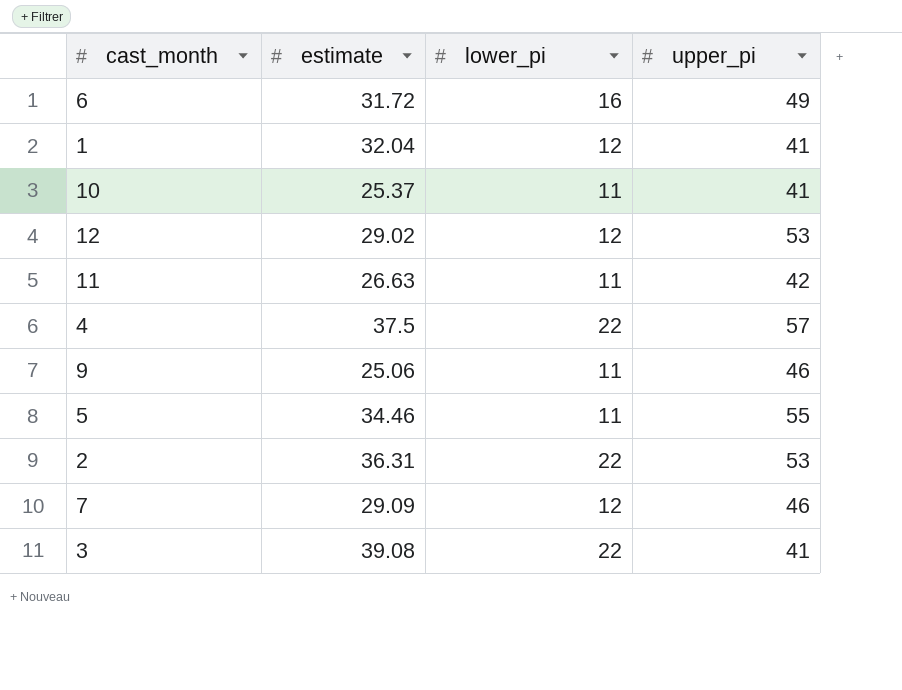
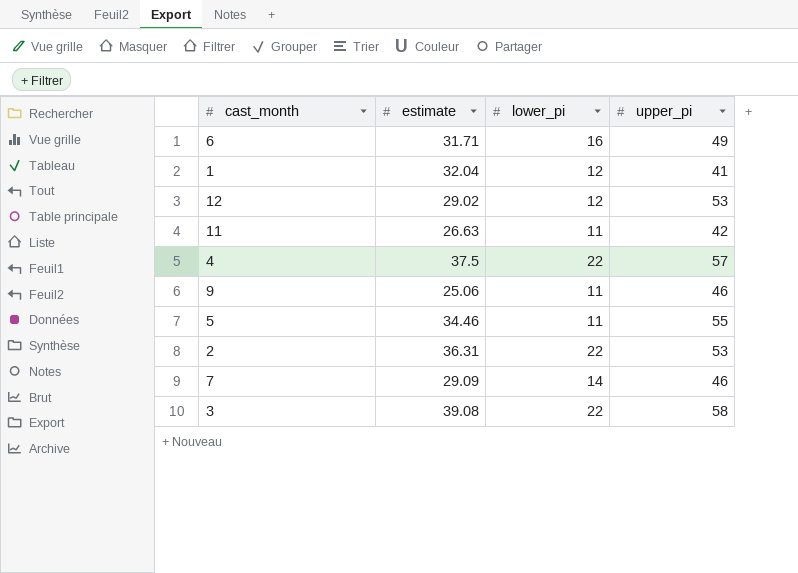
row 10: 25.37 | 11 | 41 -> none
6 | estimate: 31.72 -> 31.71
7 | lower_pi: 12 -> 14
3 | upper_pi: 41 -> 58

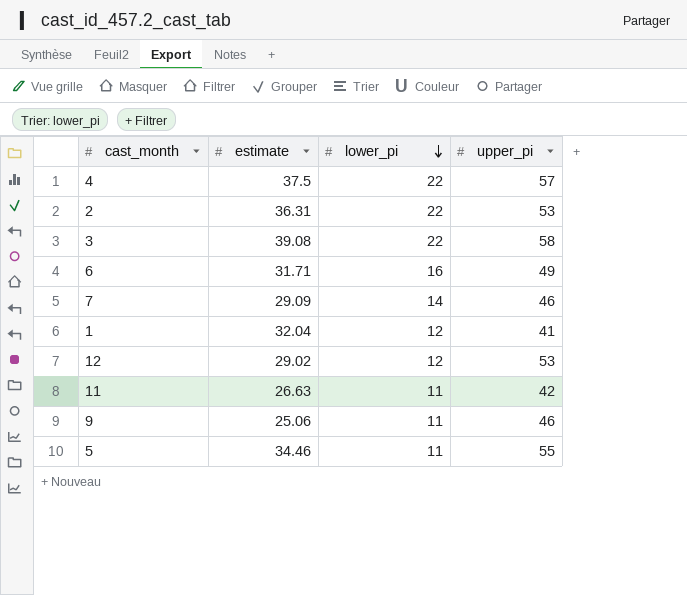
row order: none -> lower_pi descending

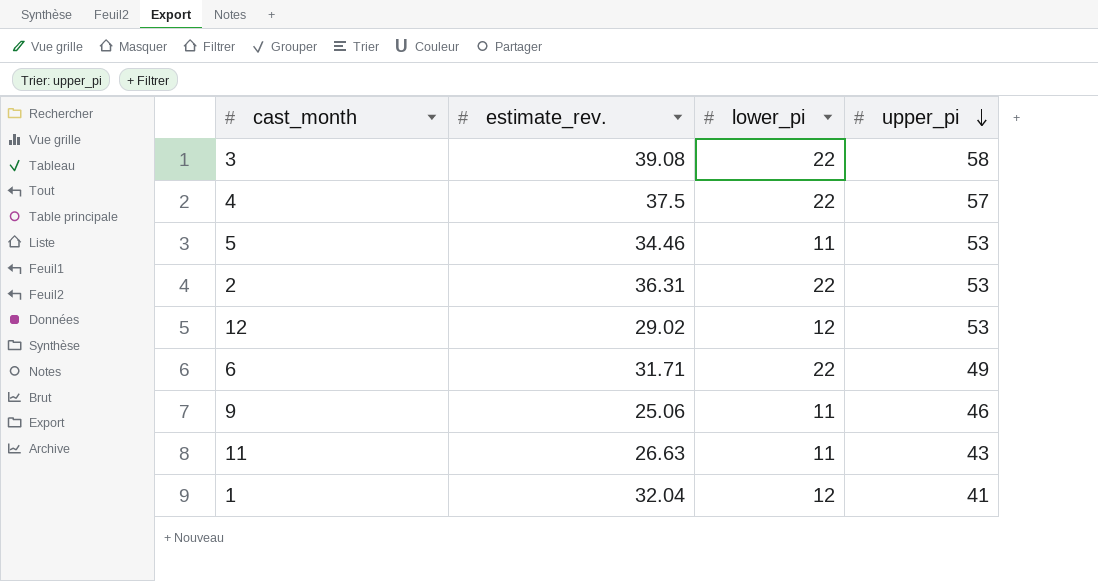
row order: lower_pi descending -> upper_pi descending
column name: estimate -> estimate_rev.
row 7: 29.09 | 14 | 46 -> none
5 | upper_pi: 55 -> 53
6 | lower_pi: 16 -> 22
11 | upper_pi: 42 -> 43

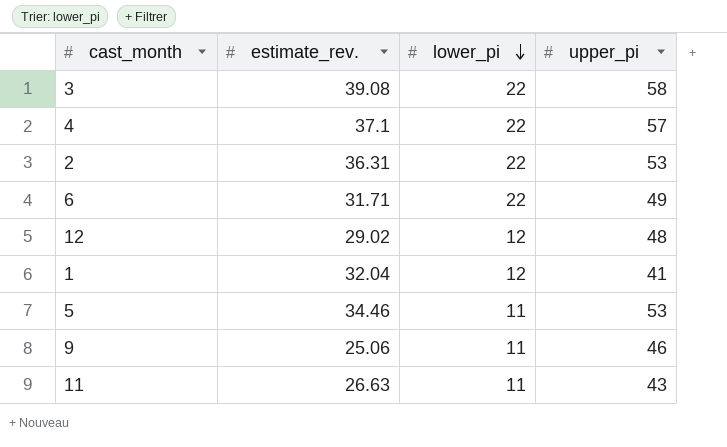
row order: upper_pi descending -> lower_pi descending
4 | estimate_rev.: 37.5 -> 37.1
12 | upper_pi: 53 -> 48

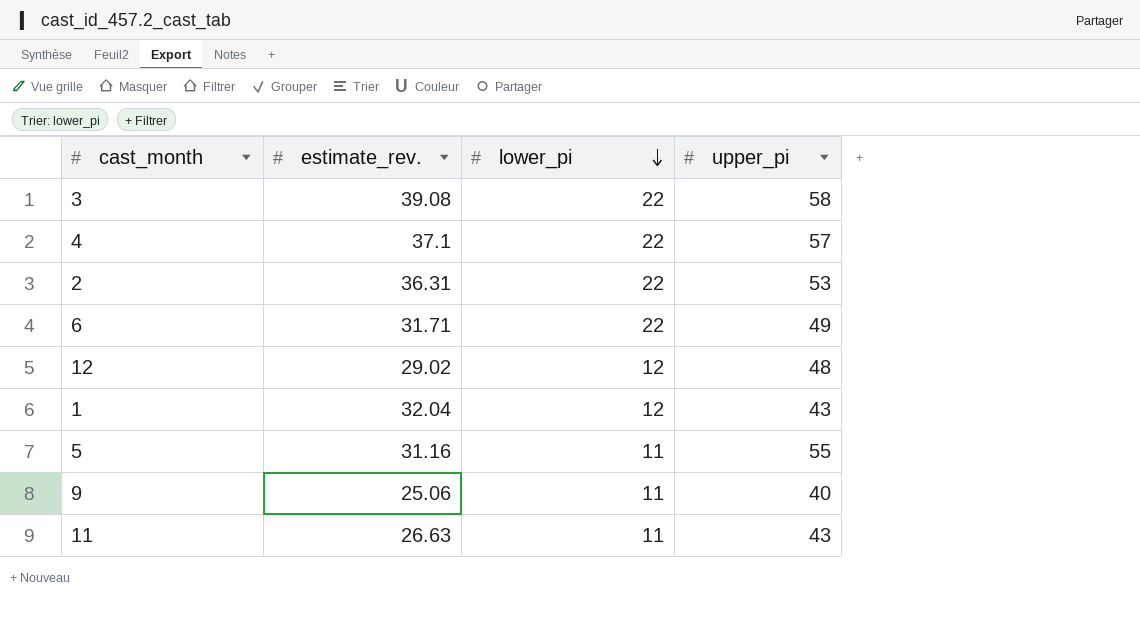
1 | upper_pi: 41 -> 43
5 | estimate_rev.: 34.46 -> 31.16
5 | upper_pi: 53 -> 55
9 | upper_pi: 46 -> 40

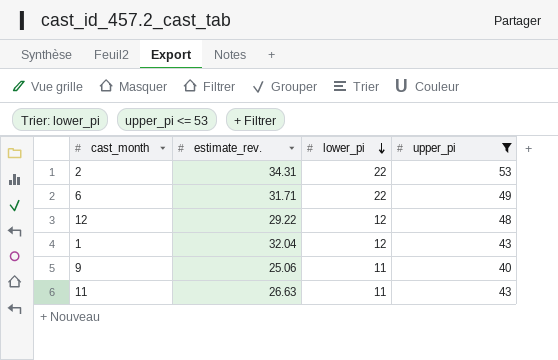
filter: none -> upper_pi <= 53
2 | estimate_rev.: 36.31 -> 34.31
12 | estimate_rev.: 29.02 -> 29.22

